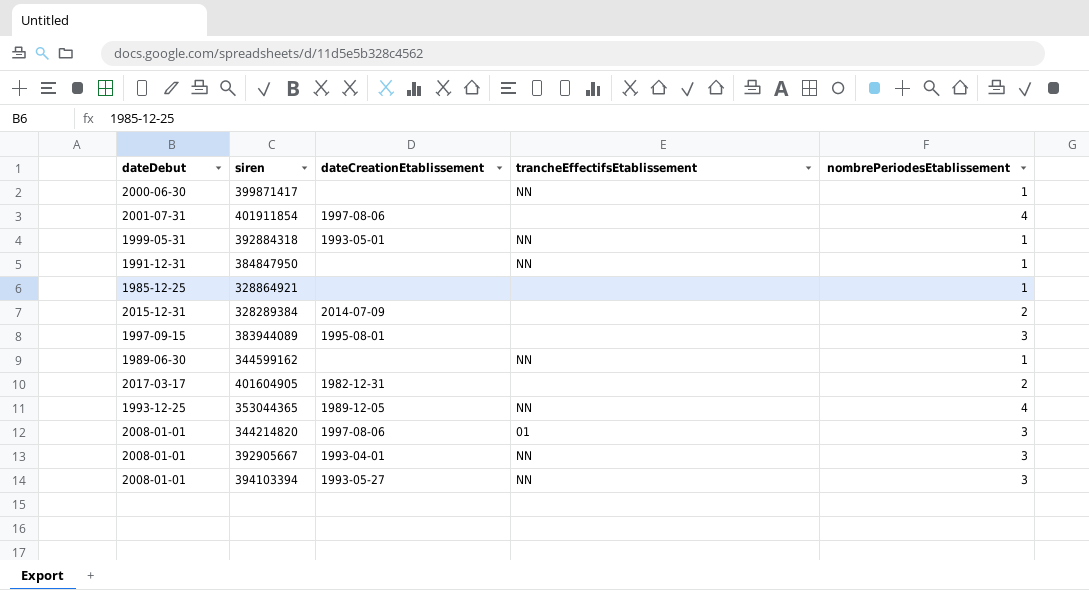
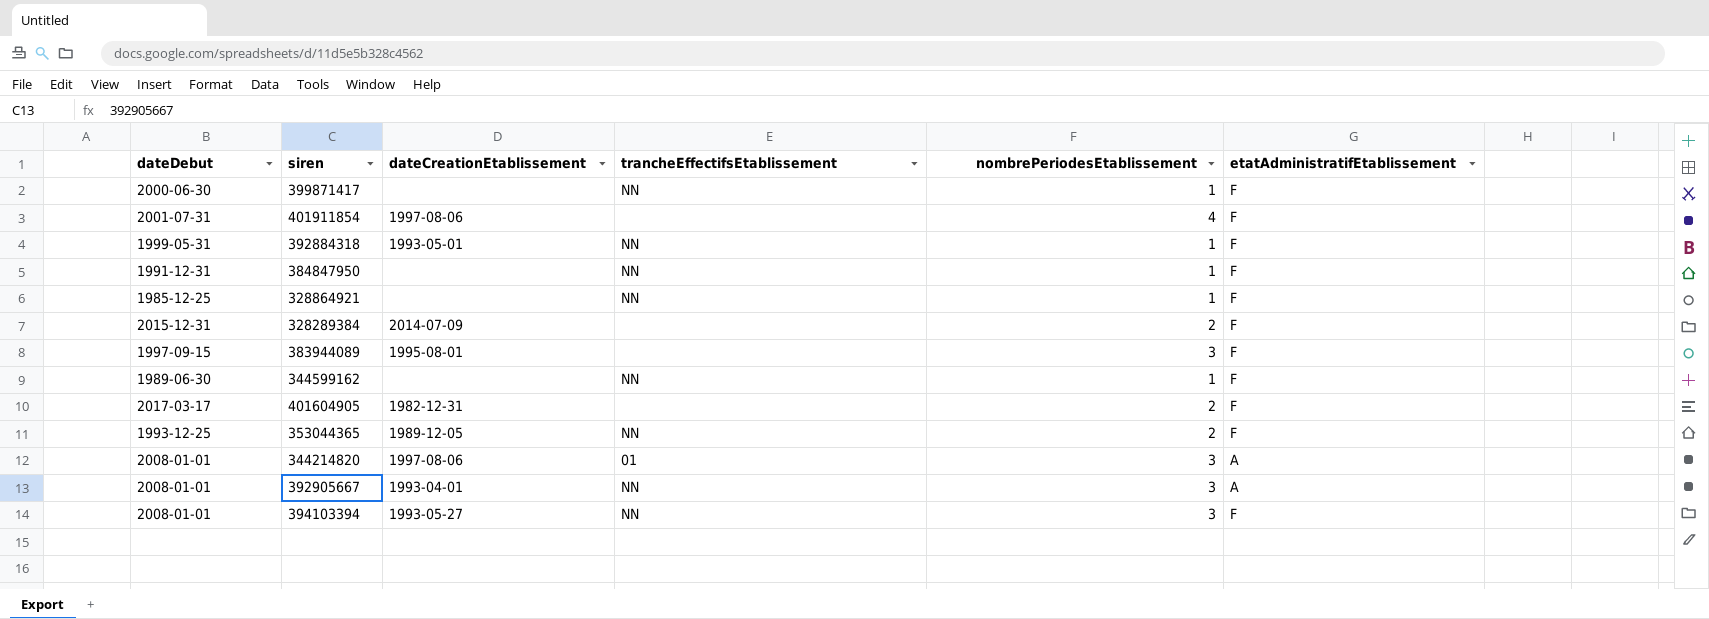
column etatAdministratifEtablissement | position: none -> 6
328864921 | trancheEffectifsEtablissement: none -> NN
353044365 | nombrePeriodesEtablissement: 4 -> 2

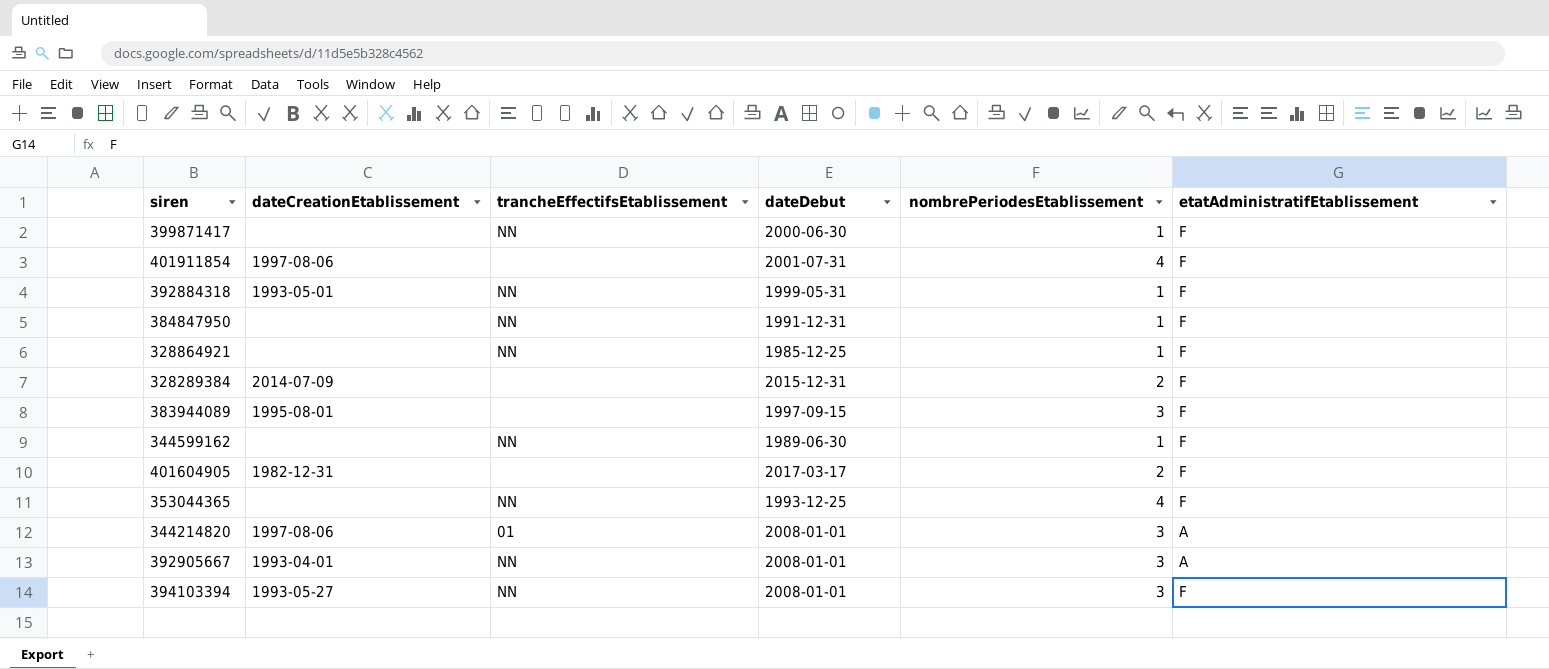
column dateDebut | position: 1 -> 4
353044365 | dateCreationEtablissement: 1989-12-05 -> none
353044365 | nombrePeriodesEtablissement: 2 -> 4

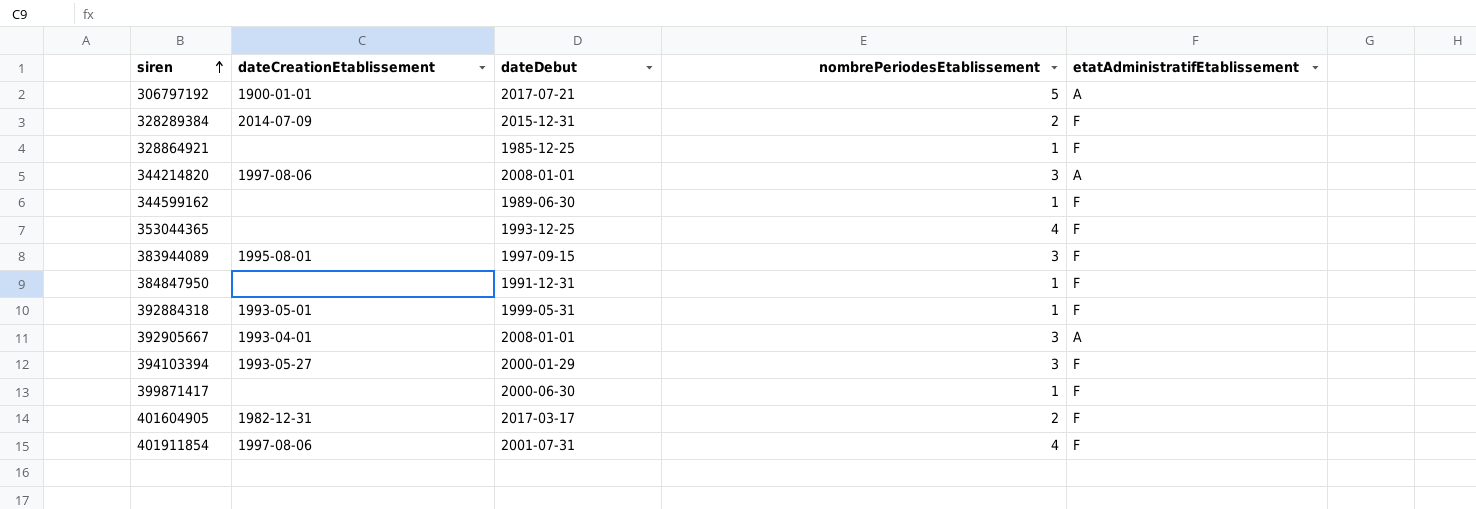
row order: none -> siren ascending
column trancheEffectifsEtablissement | position: 3 -> none
row 306797192: none -> 1900-01-01 | 2017-07-21 | 5 | A
394103394 | dateDebut: 2008-01-01 -> 2000-01-29

